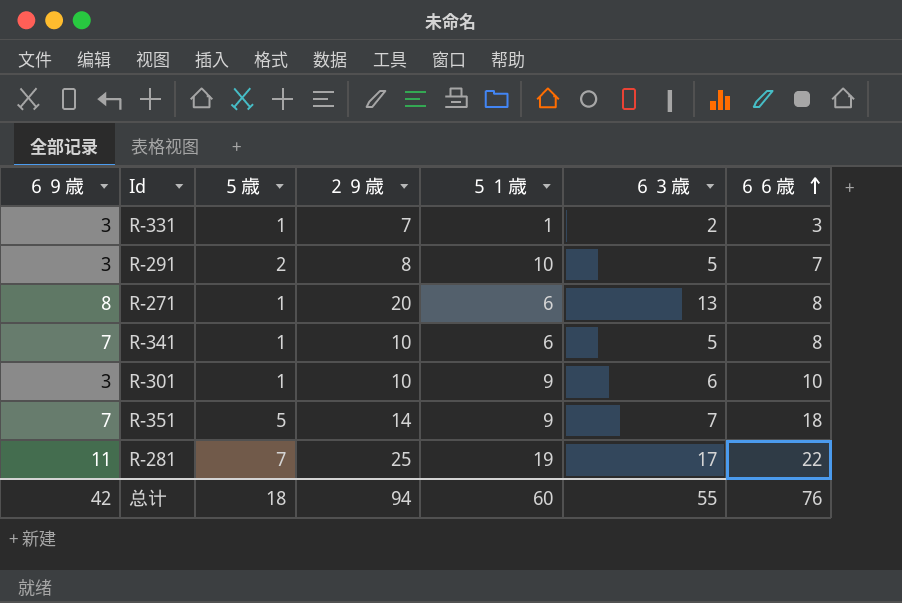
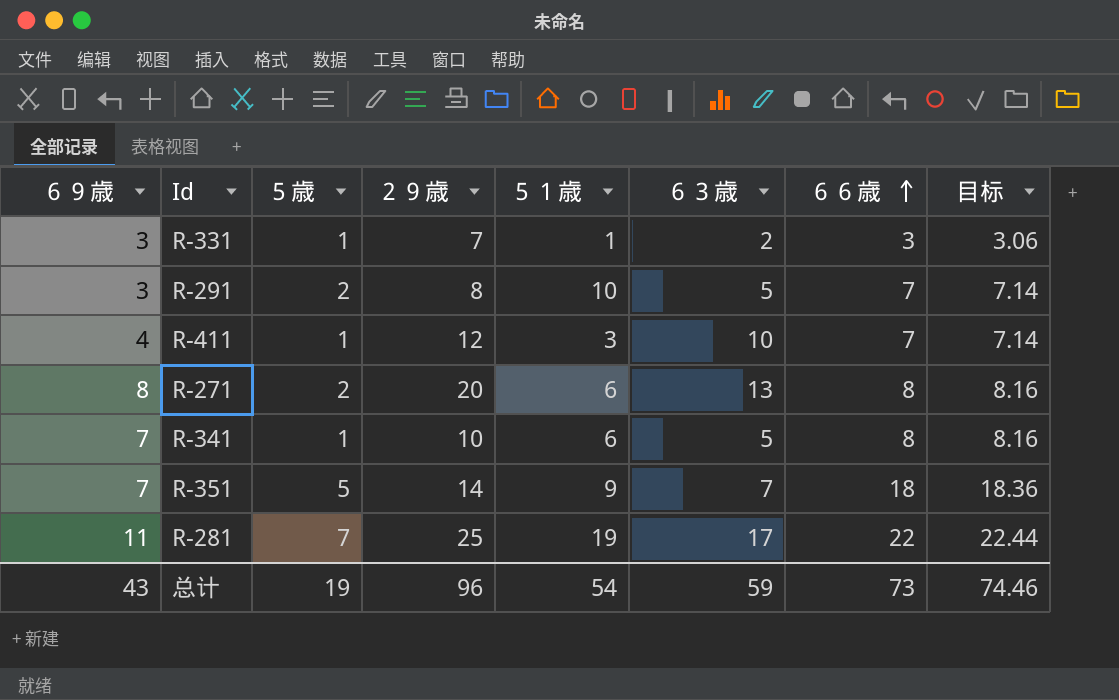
column 目标 | formula: none -> [６６歳] * 1.02
row R-301: 3 | 1 | 10 | 9 | 6 | 10 -> none
row R-411: none -> 4 | 1 | 12 | 3 | 10 | 7 | 7.14
R-271 | ５歳: 1 -> 2
总计 | ６９歳: 42 -> 43
总计 | ５歳: 18 -> 19
总计 | ２９歳: 94 -> 96
总计 | ５１歳: 60 -> 54
总计 | ６３歳: 55 -> 59
总计 | ６６歳: 76 -> 73

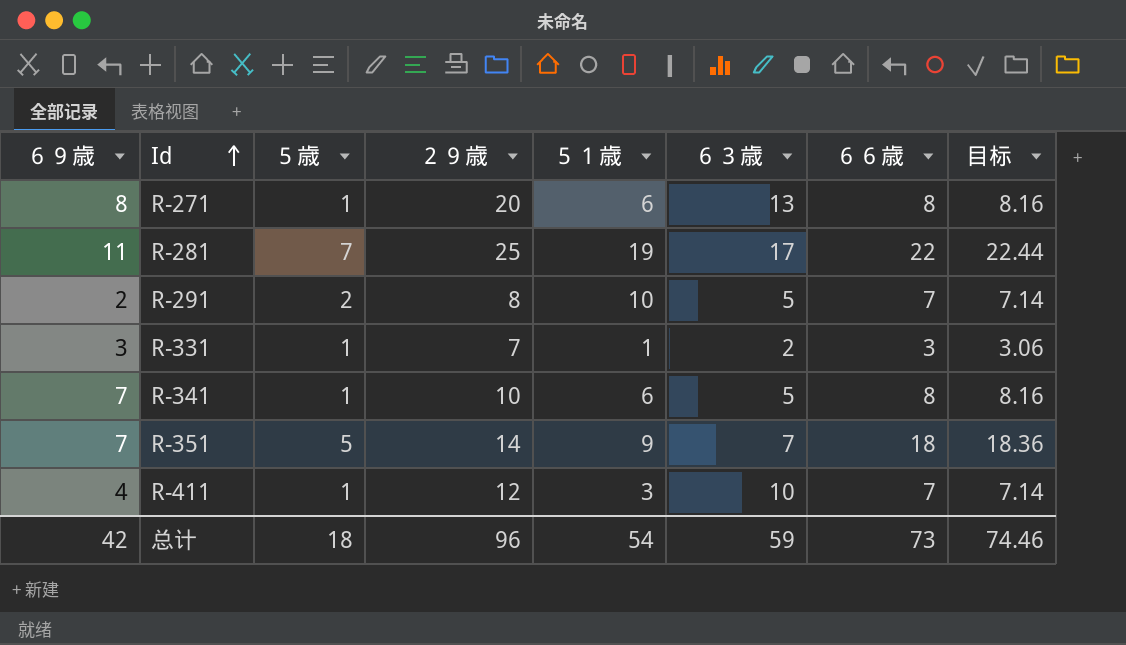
row order: ６６歳 ascending -> Id ascending
R-271 | ５歳: 2 -> 1
R-291 | ６９歳: 3 -> 2
总计 | ６９歳: 43 -> 42
总计 | ５歳: 19 -> 18

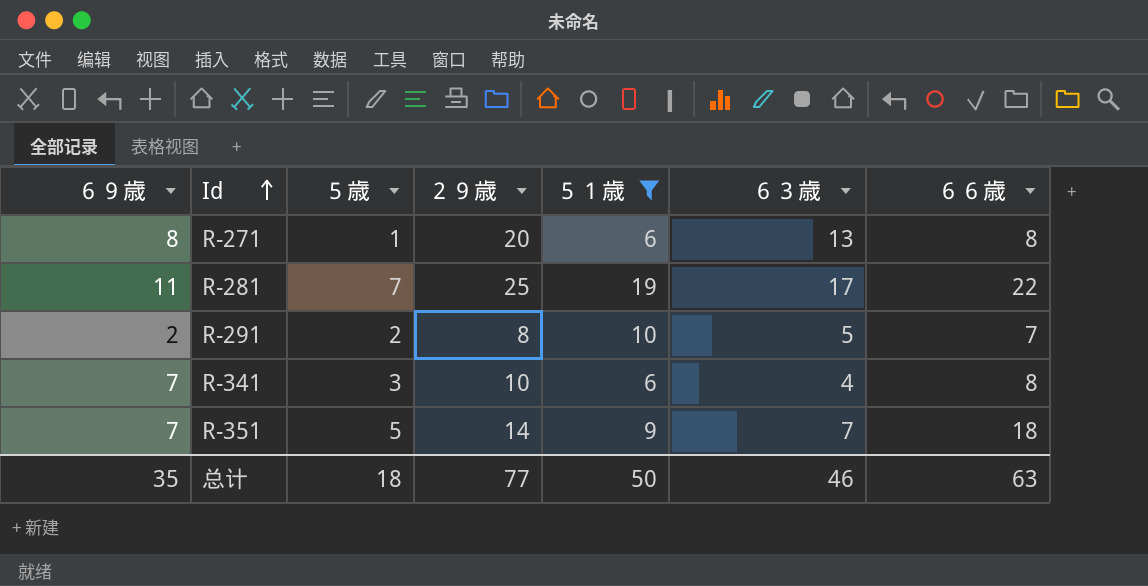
filter: none -> ５１歳 >= 6
column 目标 | formula: [６６歳] * 1.02 -> none
R-341 | ５歳: 1 -> 3
R-341 | ６３歳: 5 -> 4
总计 | ６９歳: 42 -> 35
总计 | ２９歳: 96 -> 77
总计 | ５１歳: 54 -> 50
总计 | ６３歳: 59 -> 46
总计 | ６６歳: 73 -> 63

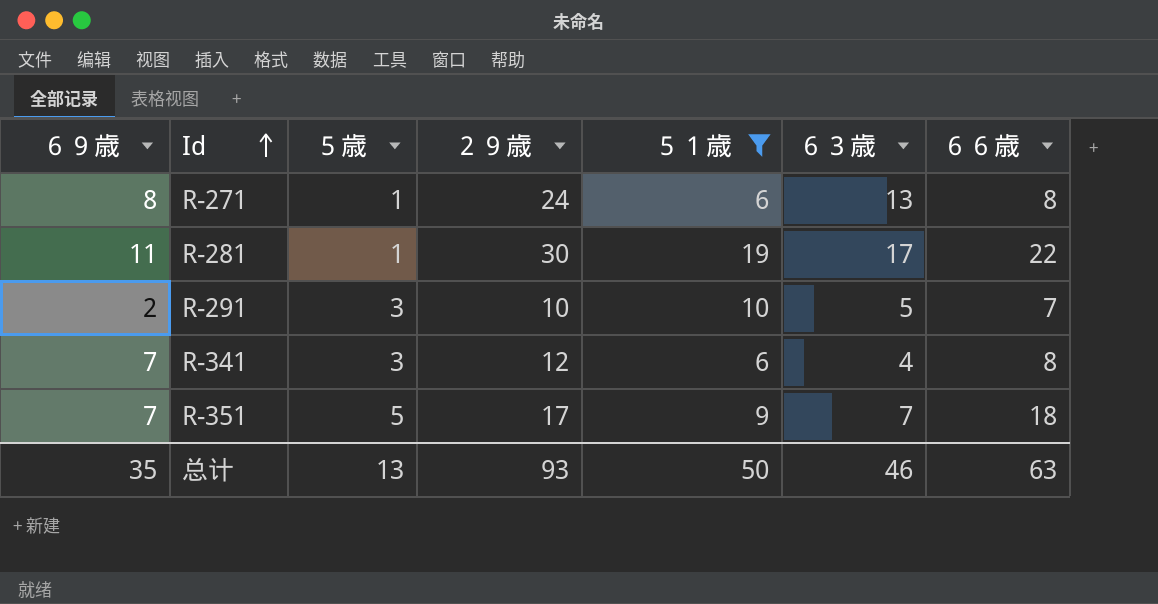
R-271 | ２９歳: 20 -> 24
R-281 | ５歳: 7 -> 1
R-281 | ２９歳: 25 -> 30
R-291 | ５歳: 2 -> 3
R-291 | ２９歳: 8 -> 10
R-341 | ２９歳: 10 -> 12
R-351 | ２９歳: 14 -> 17
总计 | ５歳: 18 -> 13
总计 | ２９歳: 77 -> 93

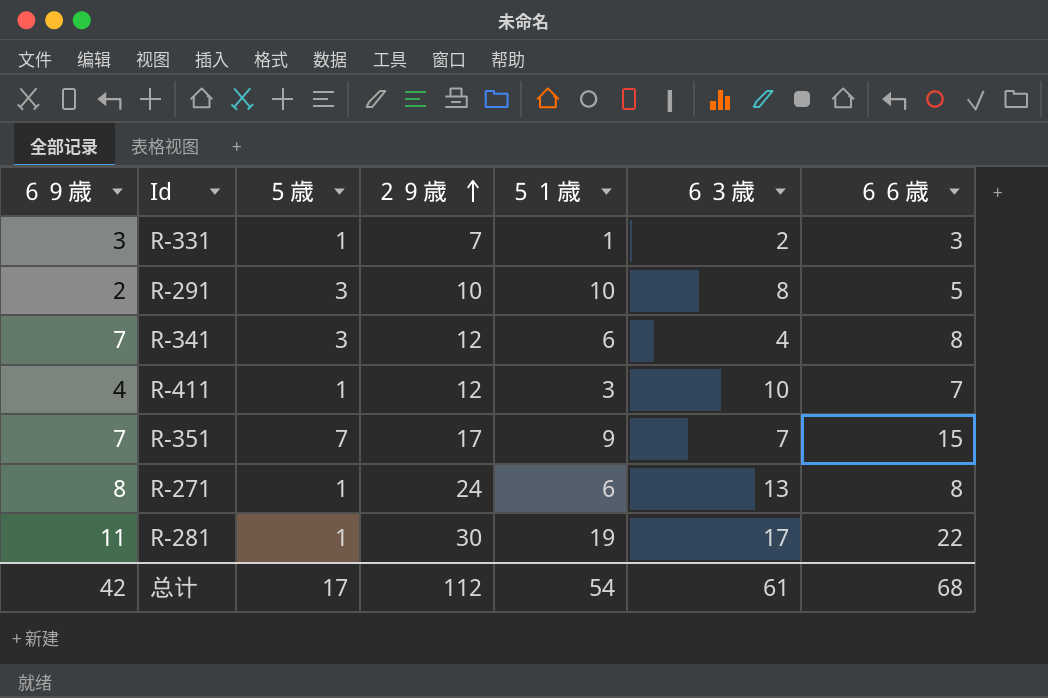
filter: ５１歳 >= 6 -> none
row order: Id ascending -> ２９歳 ascending
R-291 | ６３歳: 5 -> 8
R-291 | ６６歳: 7 -> 5
R-351 | ５歳: 5 -> 7
R-351 | ６６歳: 18 -> 15
总计 | ６９歳: 35 -> 42
总计 | ５歳: 13 -> 17
总计 | ２９歳: 93 -> 112
总计 | ５１歳: 50 -> 54
总计 | ６３歳: 46 -> 61
总计 | ６６歳: 63 -> 68

